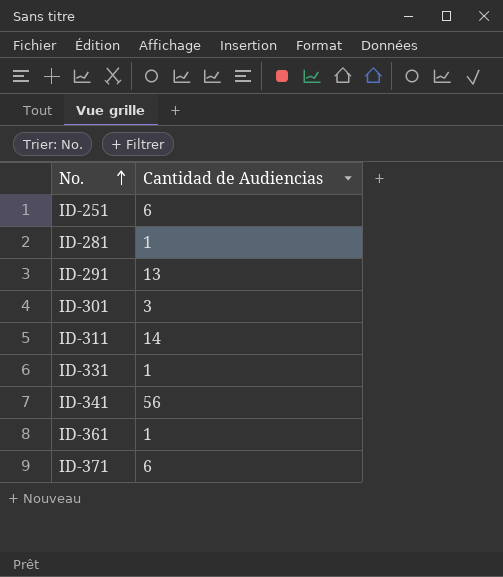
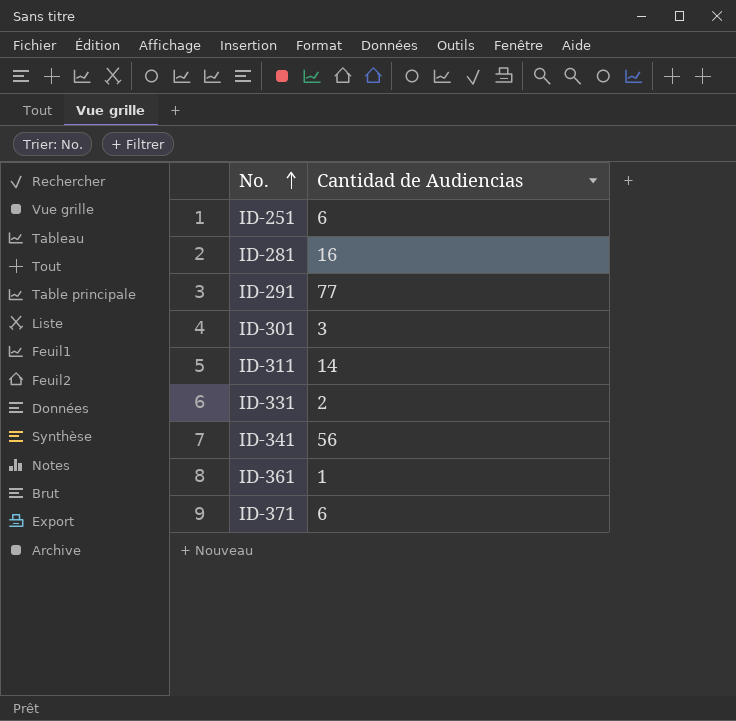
ID-281 | Cantidad de Audiencias: 1 -> 16
ID-291 | Cantidad de Audiencias: 13 -> 77
ID-331 | Cantidad de Audiencias: 1 -> 2

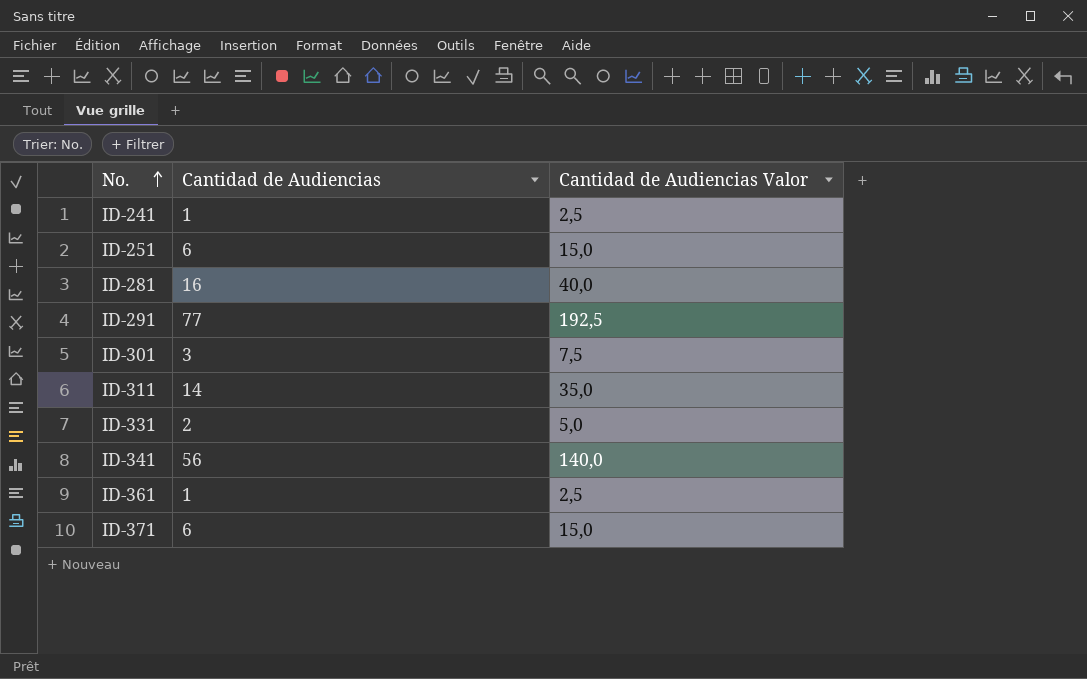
column Cantidad de Audiencias Valor | formula: none -> [Cantidad de Audiencias] * 2,5
row ID-241: none -> 1 | 2,5

